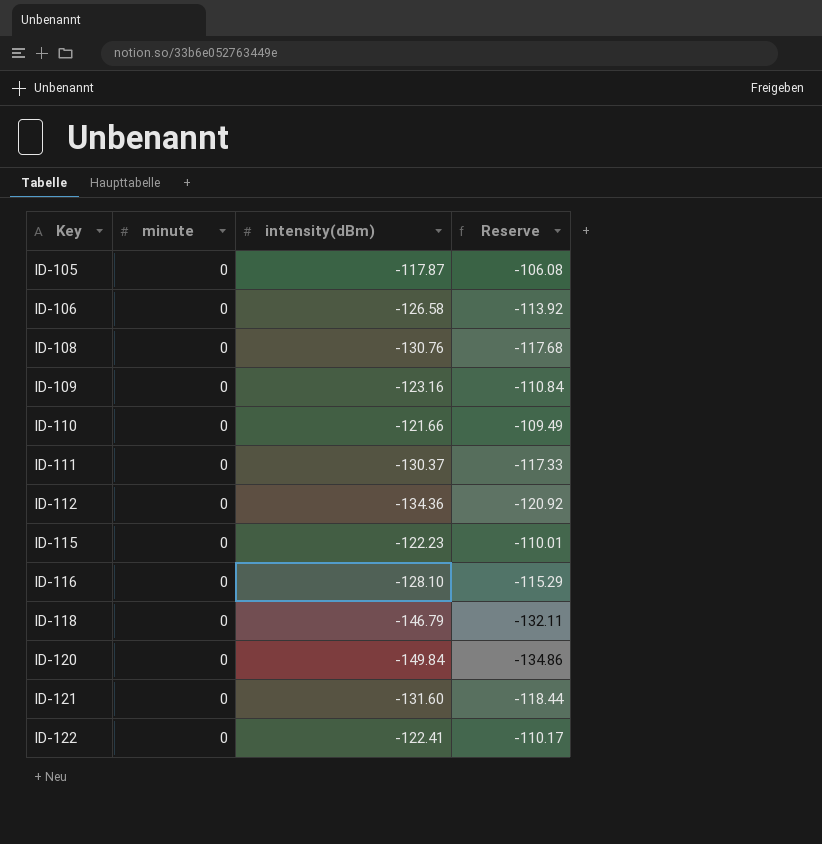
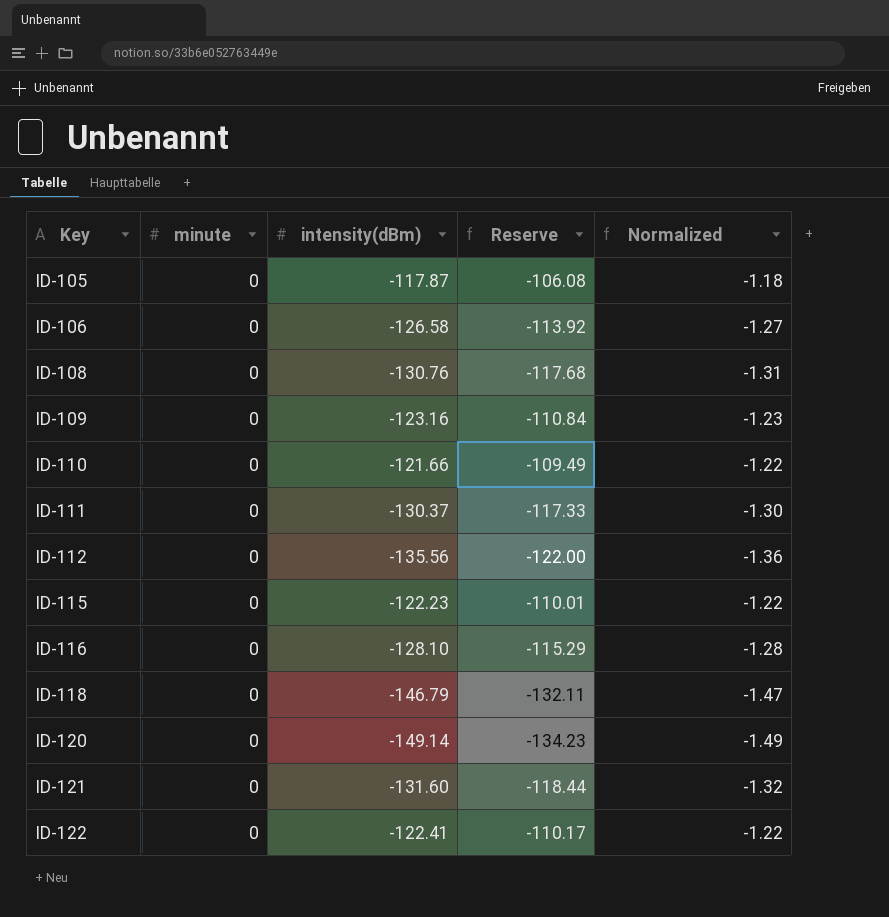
column Normalized | formula: none -> [intensity(dBm)] * 0.01
ID-112 | intensity(dBm): -134.36 -> -135.56
ID-112 | Reserve: -120.92 -> -122.00
ID-120 | intensity(dBm): -149.84 -> -149.14
ID-120 | Reserve: -134.86 -> -134.23

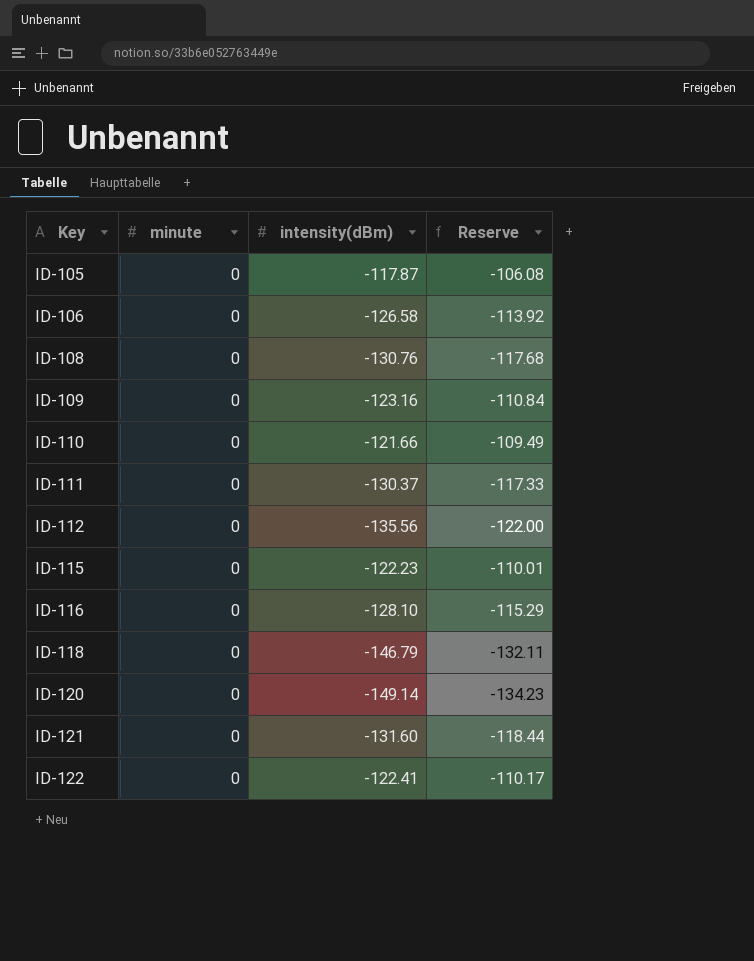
column Normalized | formula: [intensity(dBm)] * 0.01 -> none

